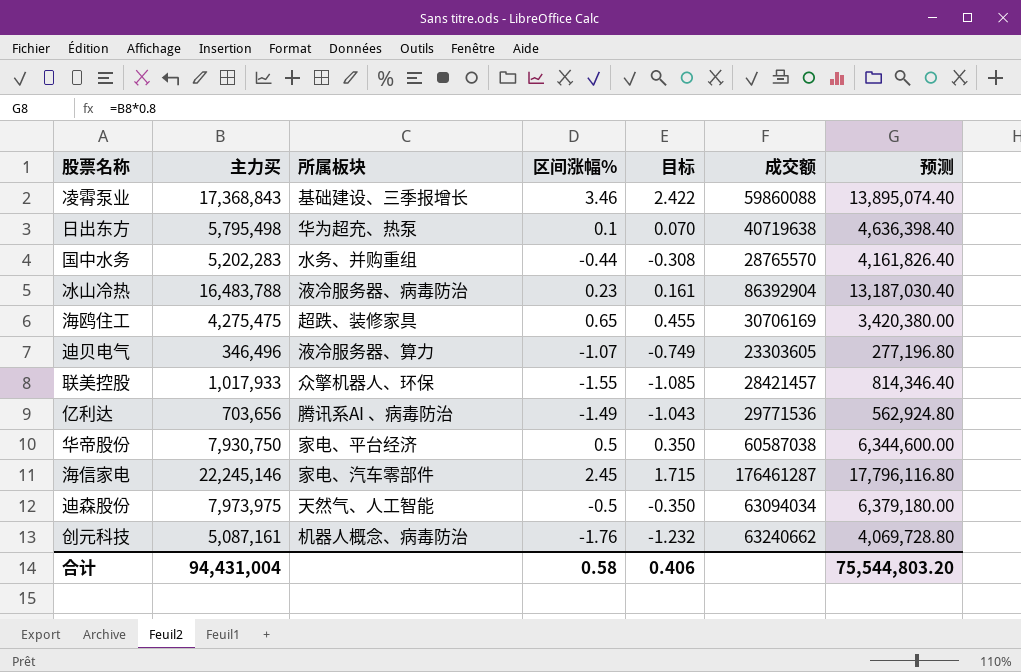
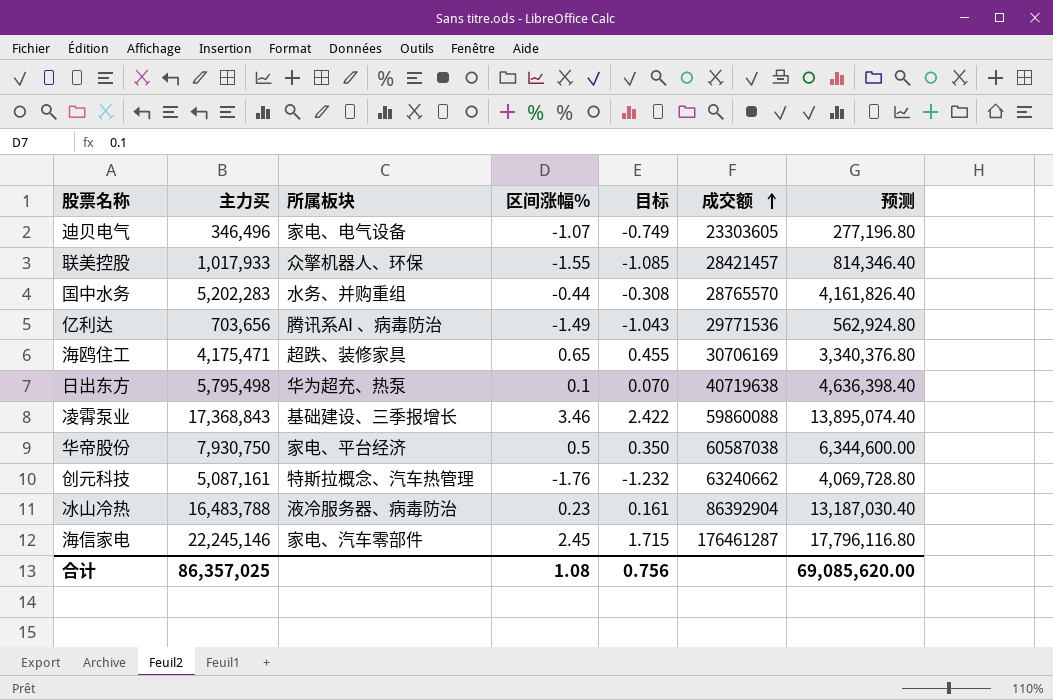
row order: none -> 成交额 ascending
row 迪森股份: 7,973,975 | 天然气、人工智能 | -0.5 | -0.350 | 63094034 | 6,379,180.00 -> none
迪贝电气 | 所属板块: 液冷服务器、算力 -> 家电、电气设备
海鸥住工 | 主力买: 4,275,475 -> 4,175,471
海鸥住工 | 预测: 3,420,380.00 -> 3,340,376.80
创元科技 | 所属板块: 机器人概念、病毒防治 -> 特斯拉概念、汽车热管理
合计 | 主力买: 94,431,004 -> 86,357,025
合计 | 区间涨幅%: 0.58 -> 1.08
合计 | 目标: 0.406 -> 0.756
合计 | 预测: 75,544,803.20 -> 69,085,620.00

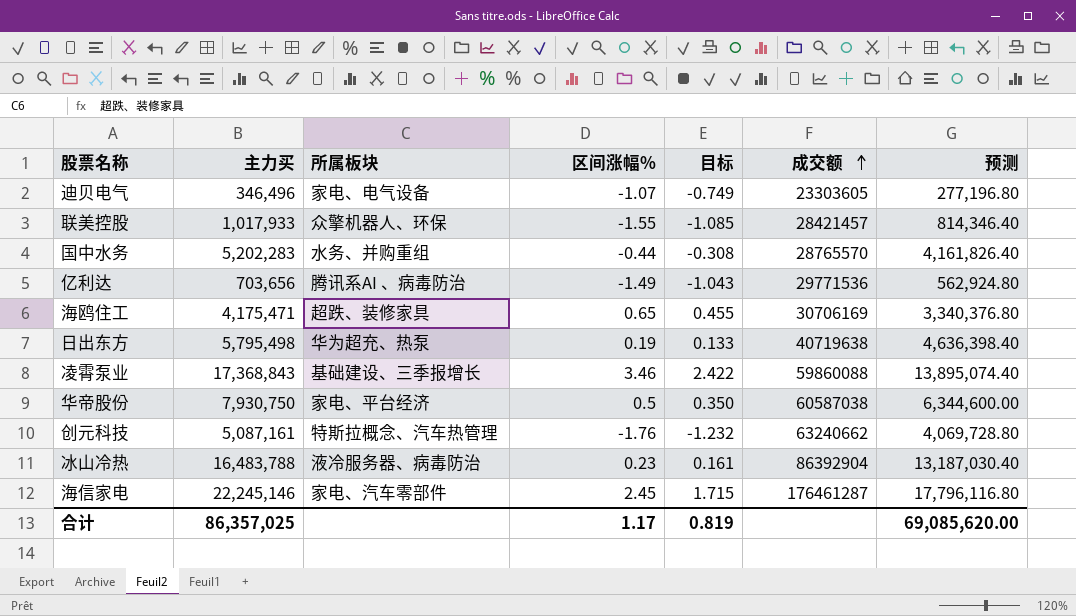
日出东方 | 区间涨幅%: 0.1 -> 0.19
日出东方 | 目标: 0.070 -> 0.133
合计 | 区间涨幅%: 1.08 -> 1.17
合计 | 目标: 0.756 -> 0.819

